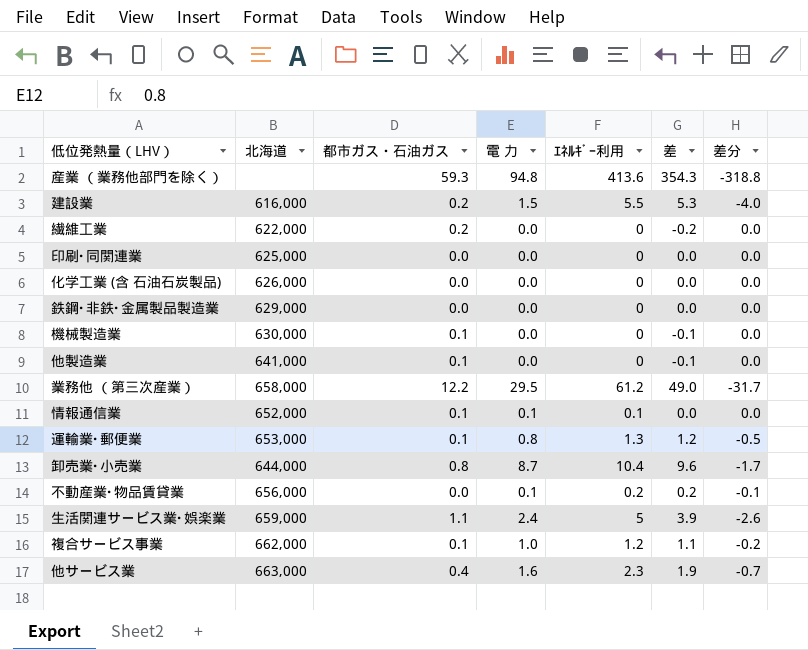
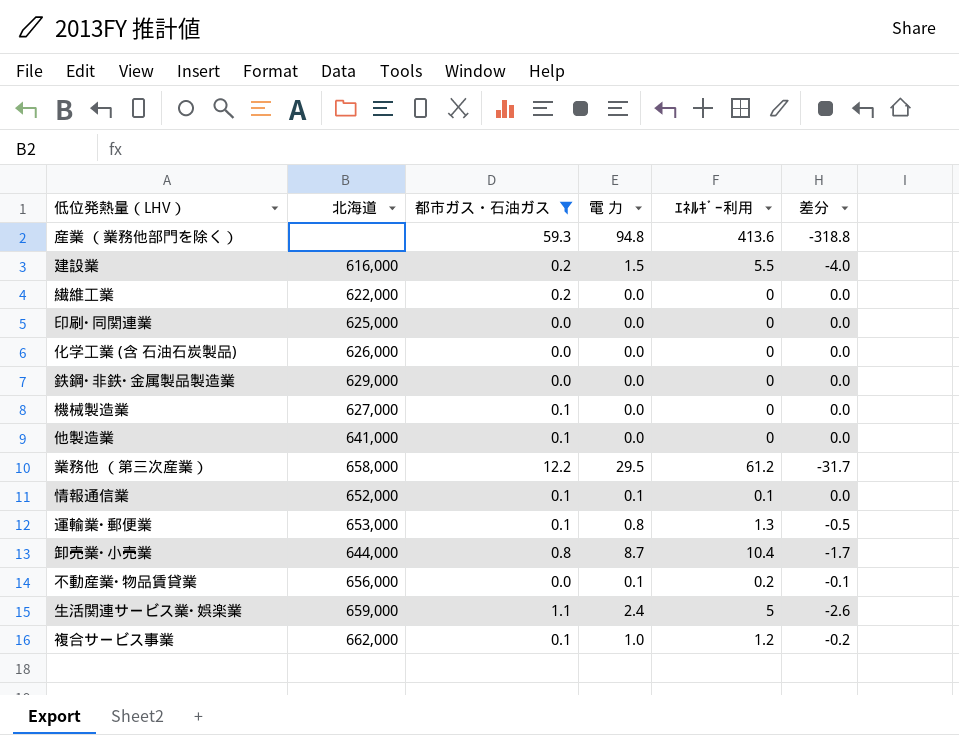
filter: none -> 都市ガス・石油ガス != 0.4
column 差 | formula: [ｴﾈﾙｷﾞｰ利用] - [都市ガス・石油ガス] -> none
機械製造業 | 北海道: 630,000 -> 627,000

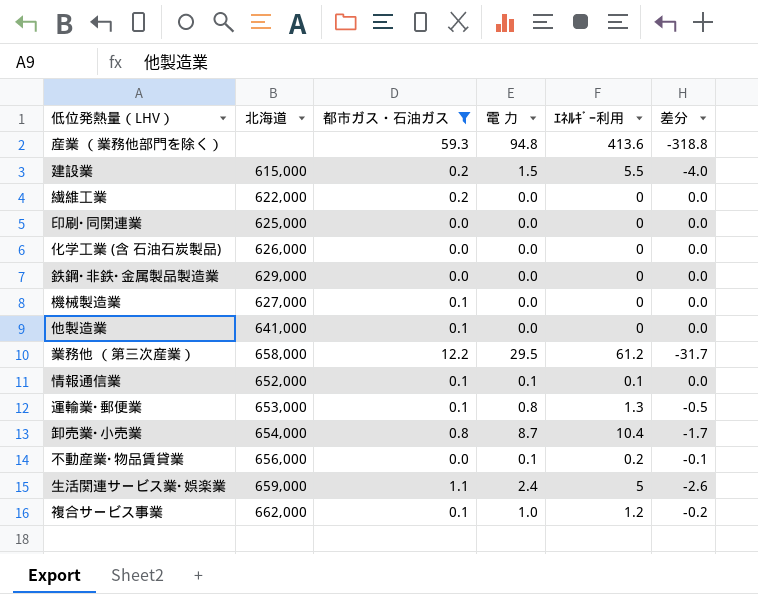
建設業 | 北海道: 616,000 -> 615,000
卸売業･小売業 | 北海道: 644,000 -> 654,000

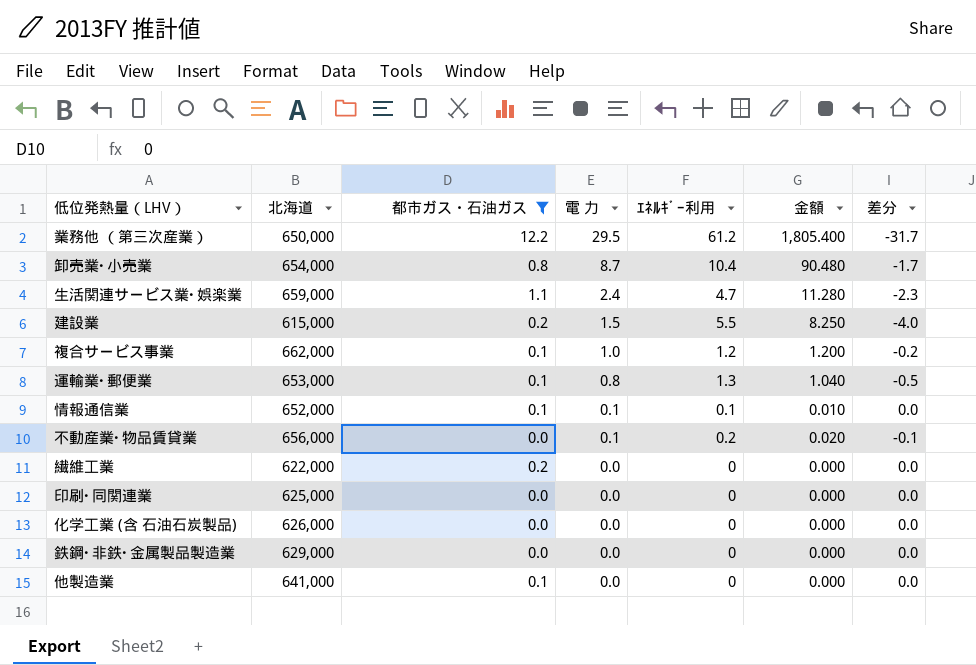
row order: none -> 電 力 descending
column 金額 | formula: none -> [電 力] * [ｴﾈﾙｷﾞｰ利用]
row 産業 （業務他部門を除く）: none | 59.3 | 94.8 | 413.6 | -318.8 -> none
row 機械製造業: 627,000 | 0.1 | 0.0 | 0 | 0.0 -> none
業務他 （第三次産業） | 北海道: 658,000 -> 650,000
生活関連サービス業･娯楽業 | ｴﾈﾙｷﾞｰ利用: 5 -> 4.7
生活関連サービス業･娯楽業 | 差分: -2.6 -> -2.3

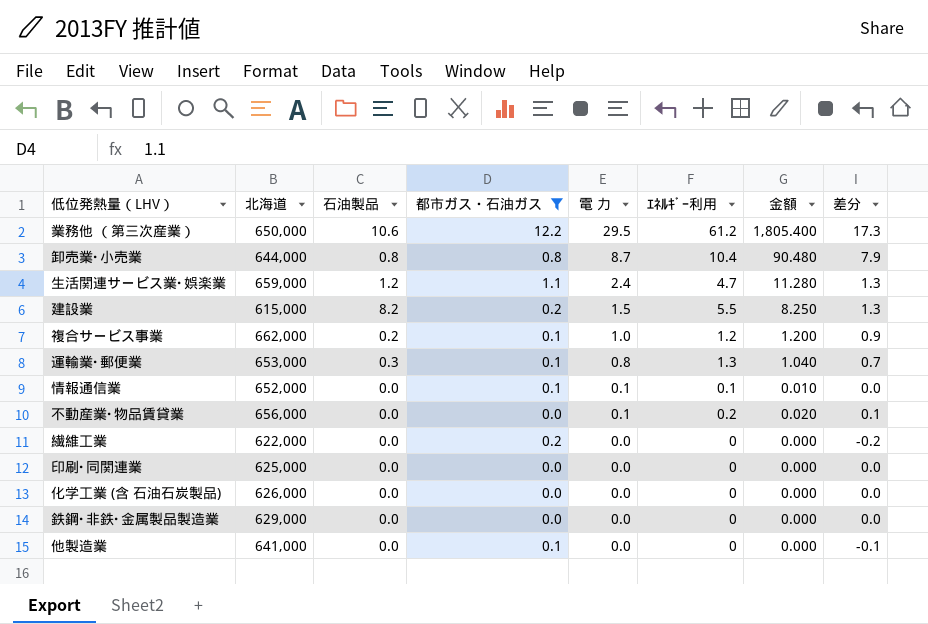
column 石油製品 | position: none -> 3
column 差分 | formula: [電 力] - [ｴﾈﾙｷﾞｰ利用] -> [電 力] - [都市ガス・石油ガス]
卸売業･小売業 | 北海道: 654,000 -> 644,000

